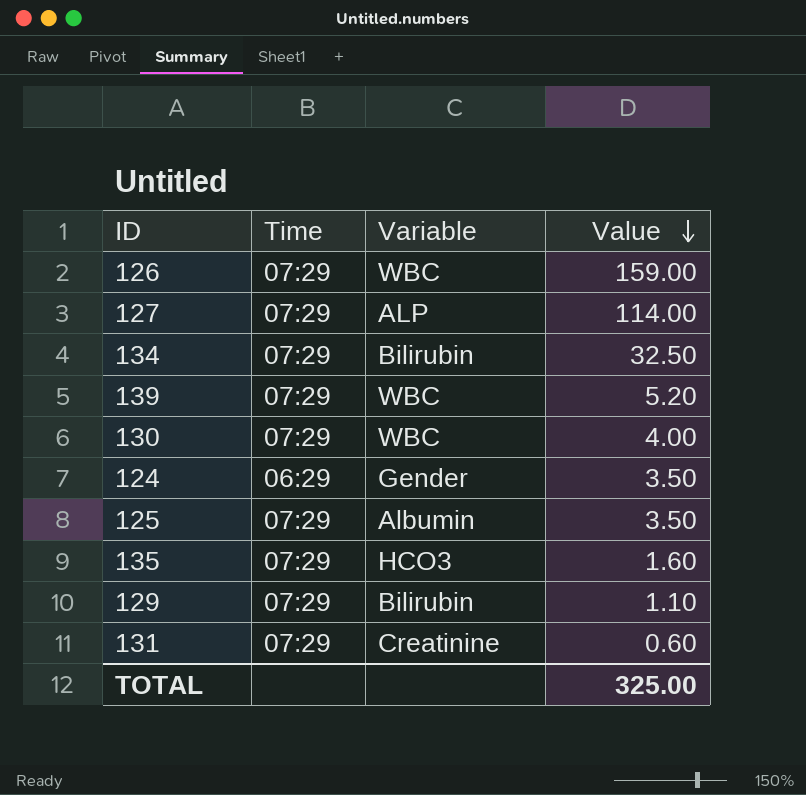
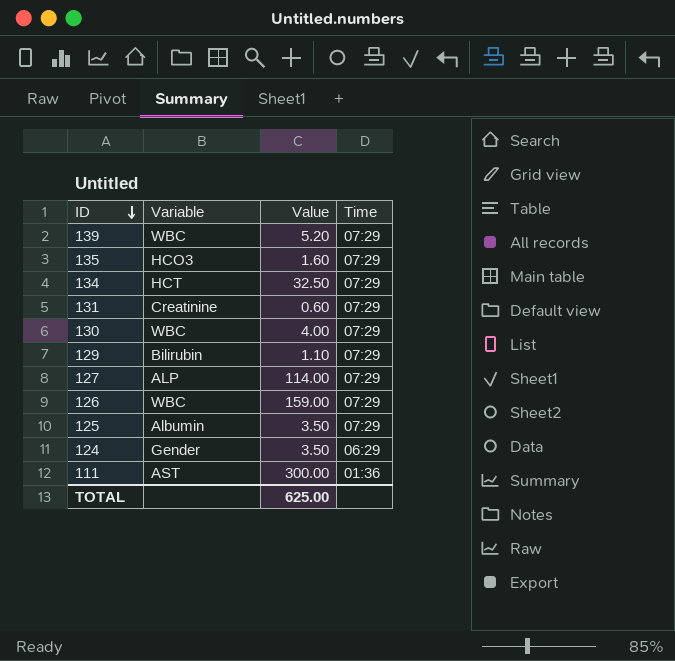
row order: Value descending -> ID descending
column Time | position: 2 -> 4
134 | Variable: Bilirubin -> HCT
row 111: none -> AST | 300.00 | 01:36
TOTAL | Value: 325.00 -> 625.00

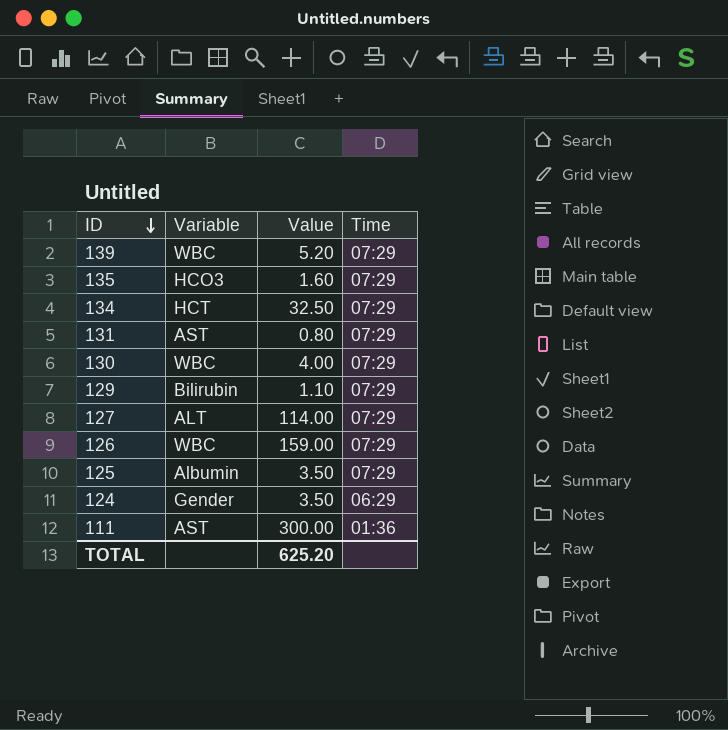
131 | Variable: Creatinine -> AST
131 | Value: 0.60 -> 0.80
127 | Variable: ALP -> ALT
TOTAL | Value: 625.00 -> 625.20

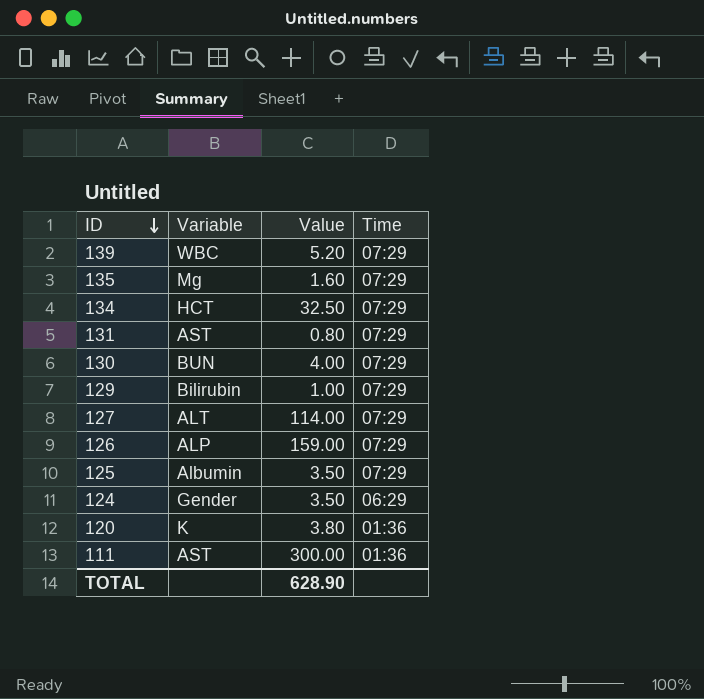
135 | Variable: HCO3 -> Mg
130 | Variable: WBC -> BUN
129 | Value: 1.10 -> 1.00
126 | Variable: WBC -> ALP
row 120: none -> K | 3.80 | 01:36
TOTAL | Value: 625.20 -> 628.90

